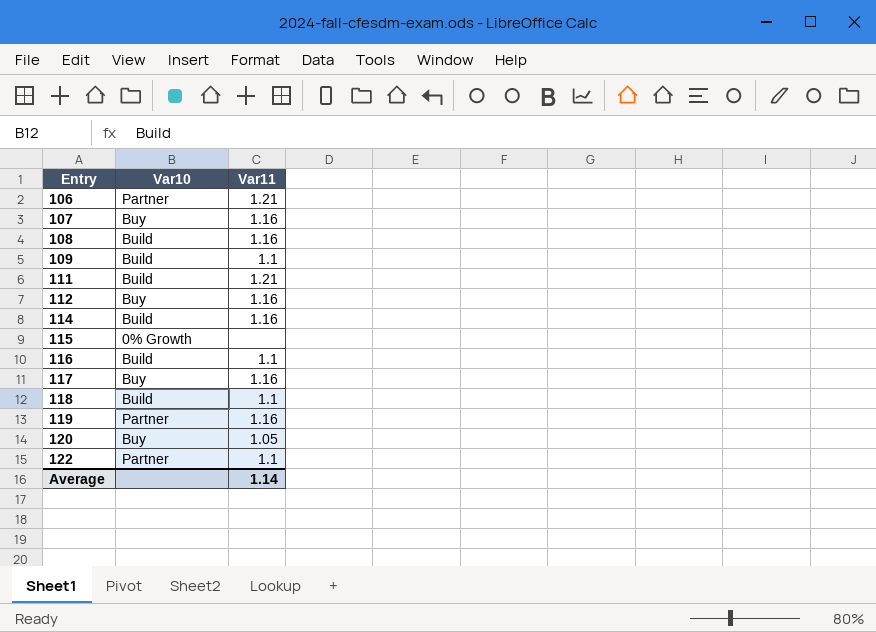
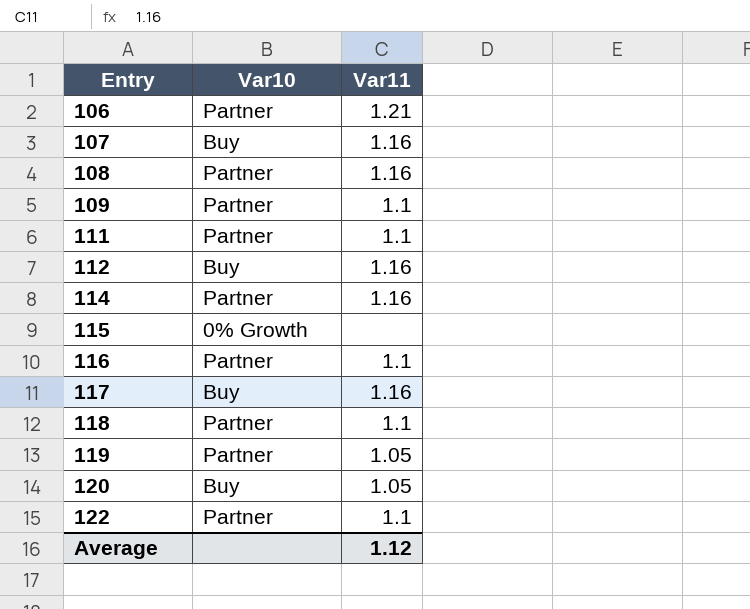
108 | Var10: Build -> Partner
109 | Var10: Build -> Partner
111 | Var10: Build -> Partner
111 | Var11: 1.21 -> 1.1
114 | Var10: Build -> Partner
116 | Var10: Build -> Partner
118 | Var10: Build -> Partner
119 | Var11: 1.16 -> 1.05
Average | Var11: 1.14 -> 1.12

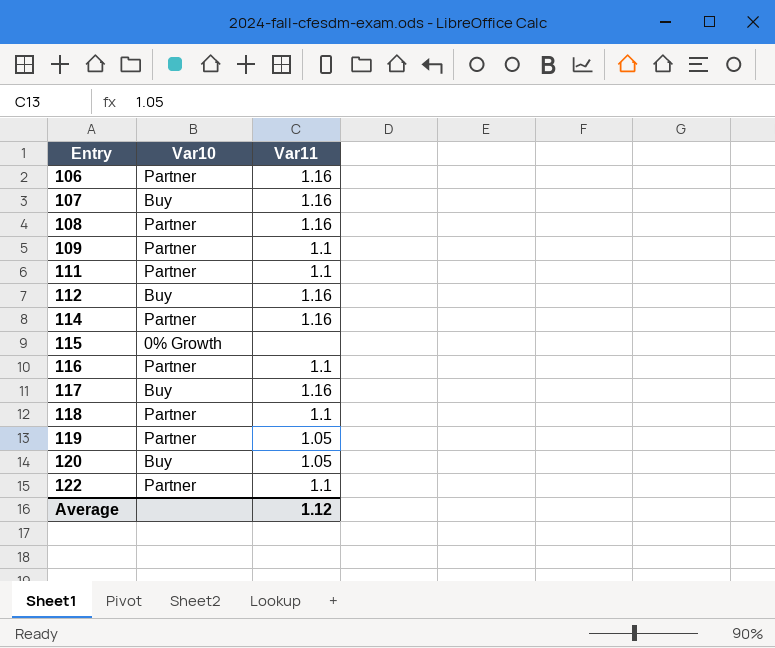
106 | Var11: 1.21 -> 1.16

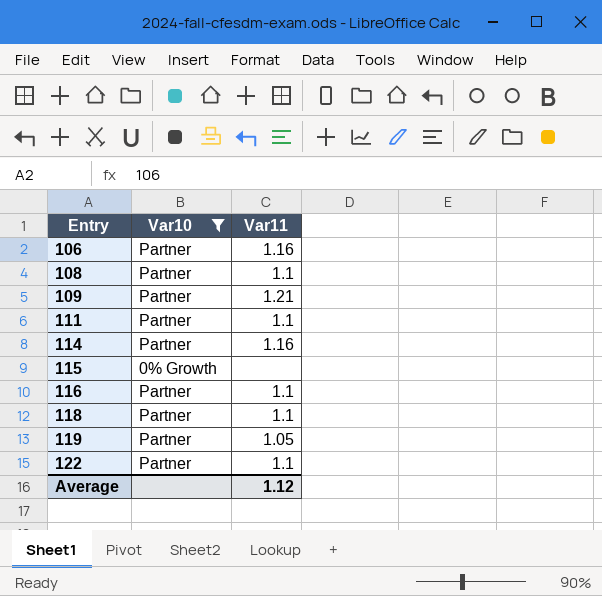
filter: none -> Var10 != Buy
108 | Var11: 1.16 -> 1.1
109 | Var11: 1.1 -> 1.21

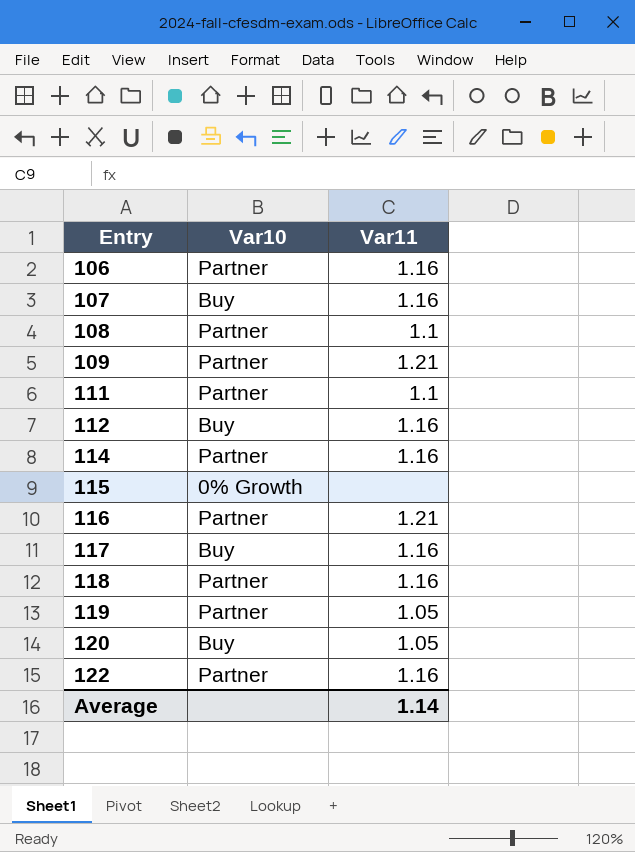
filter: Var10 != Buy -> none
116 | Var11: 1.1 -> 1.21
118 | Var11: 1.1 -> 1.16
122 | Var11: 1.1 -> 1.16
Average | Var11: 1.12 -> 1.14

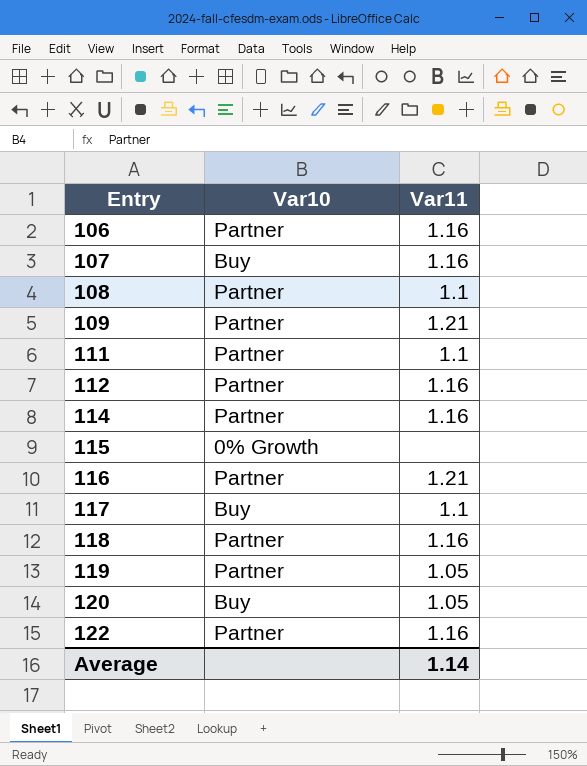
112 | Var10: Buy -> Partner
117 | Var11: 1.16 -> 1.1

